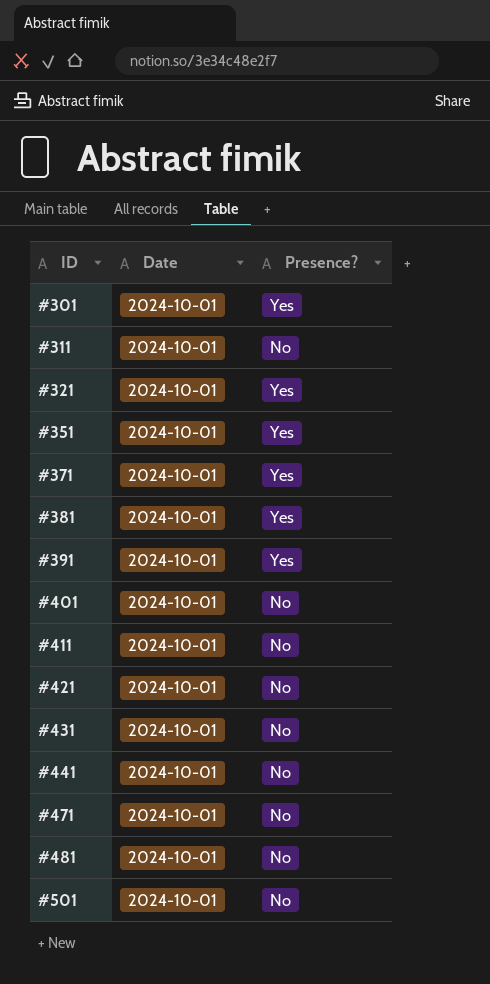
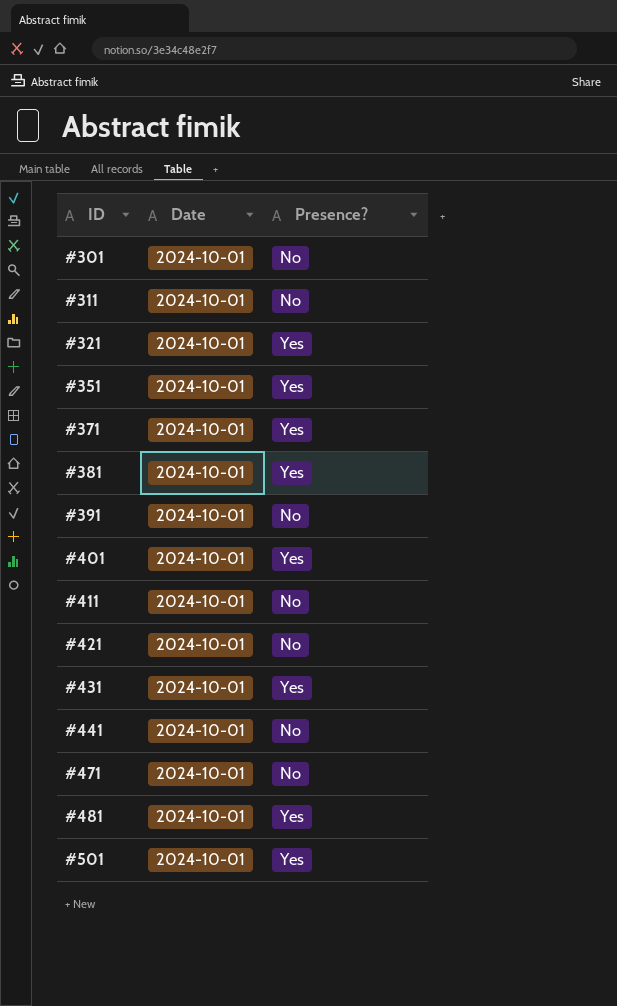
#301 | Presence?: Yes -> No
#391 | Presence?: Yes -> No
#401 | Presence?: No -> Yes
#431 | Presence?: No -> Yes
#481 | Presence?: No -> Yes
#501 | Presence?: No -> Yes

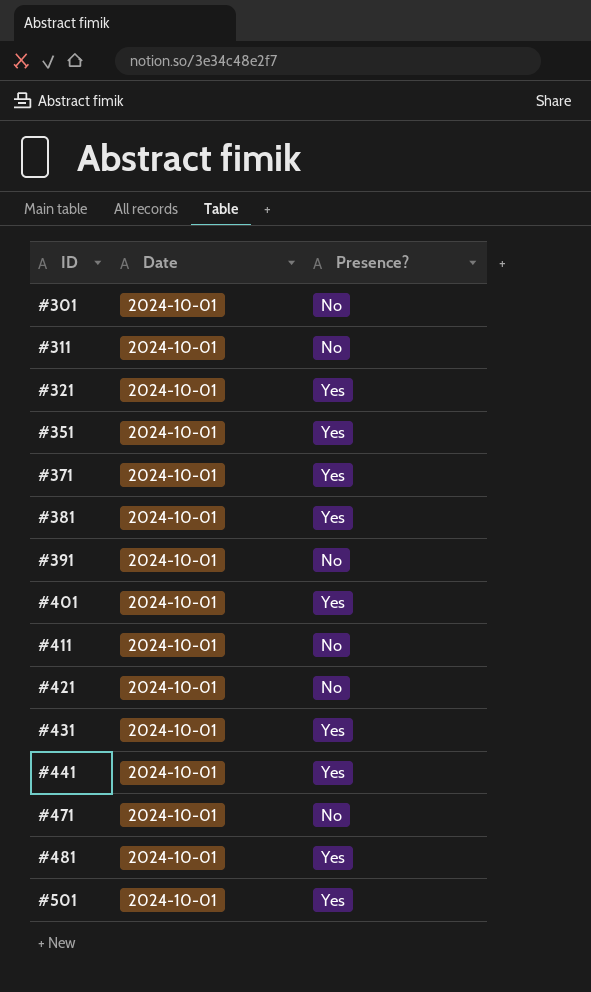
#441 | Presence?: No -> Yes

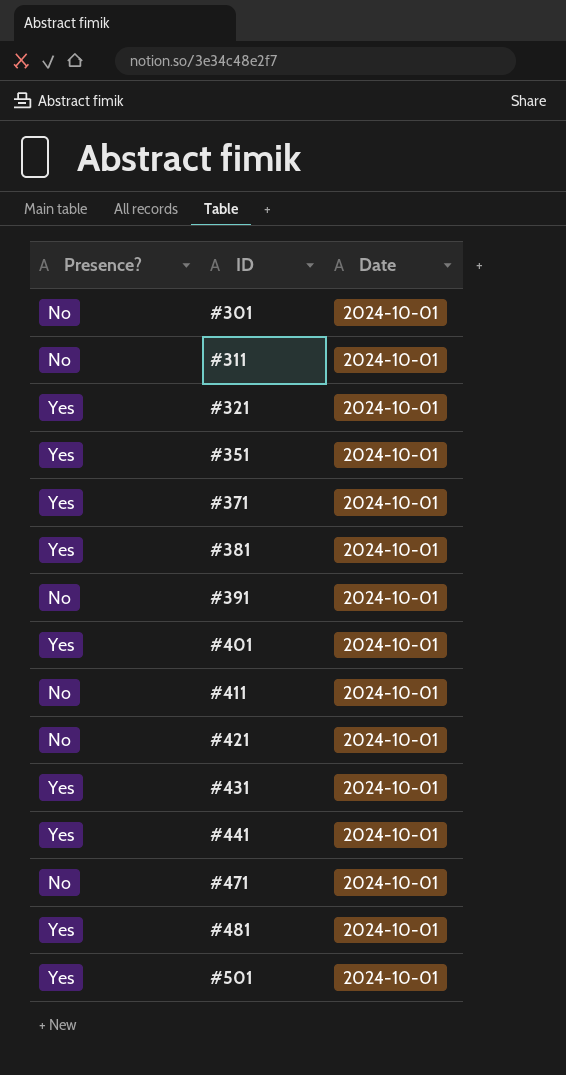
column Presence? | position: 3 -> 1

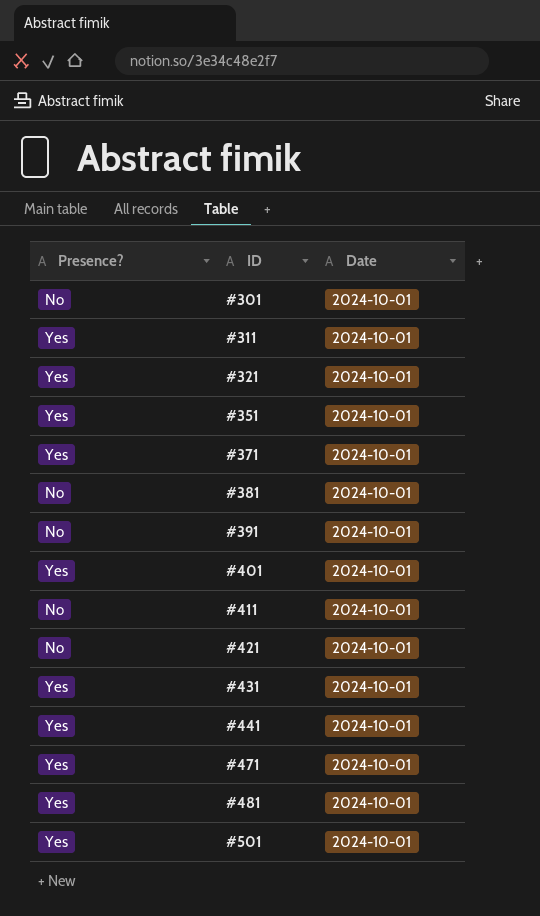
#311 | Presence?: No -> Yes
#381 | Presence?: Yes -> No
#471 | Presence?: No -> Yes

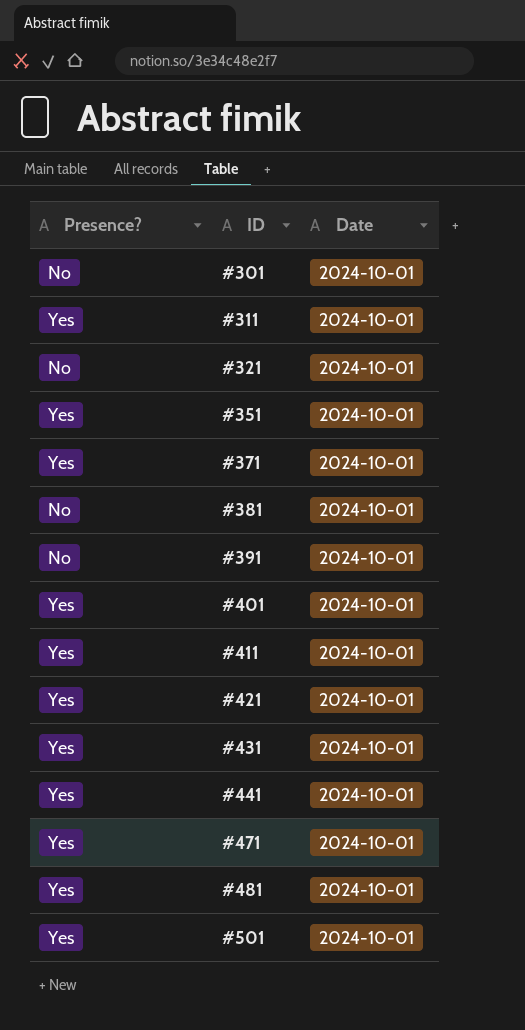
#321 | Presence?: Yes -> No
#411 | Presence?: No -> Yes
#421 | Presence?: No -> Yes

